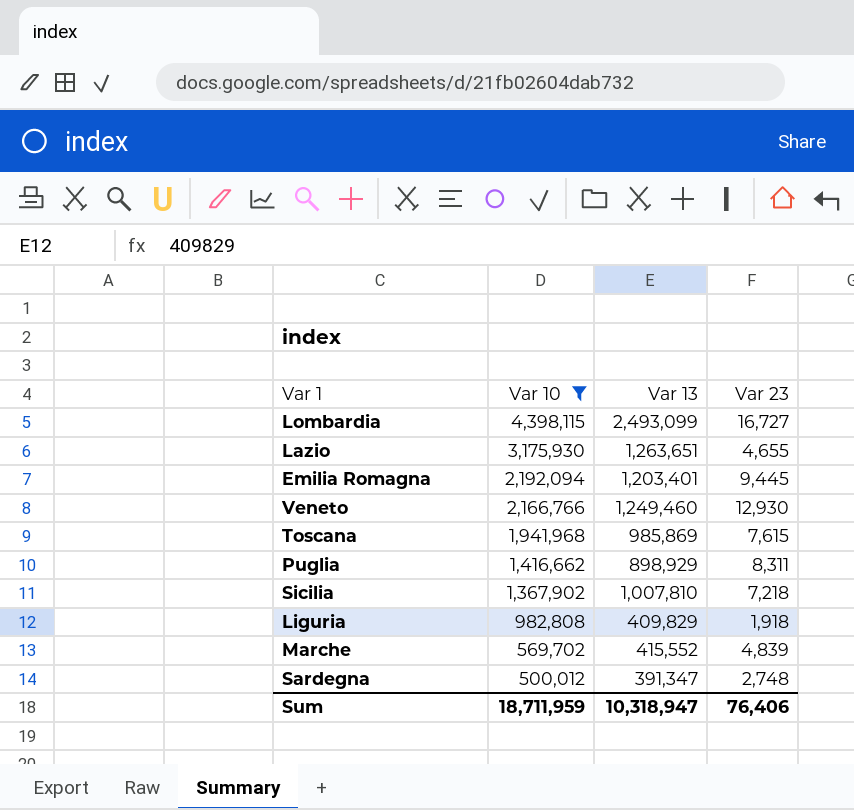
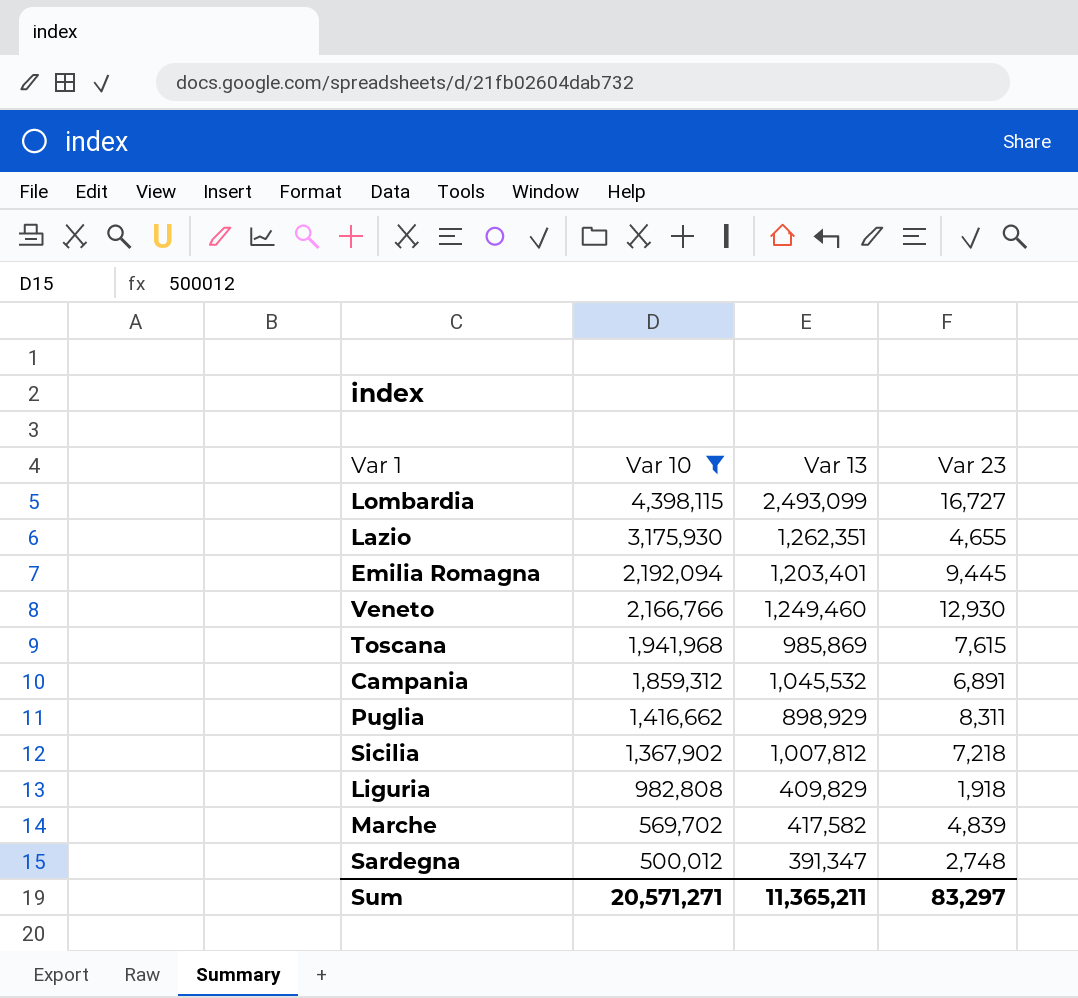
Lazio | Var 13: 1,263,651 -> 1,262,351
row Campania: none -> 1,859,312 | 1,045,532 | 6,891
Sicilia | Var 13: 1,007,810 -> 1,007,812
Marche | Var 13: 415,552 -> 417,582
Sum | Var 10: 18,711,959 -> 20,571,271
Sum | Var 13: 10,318,947 -> 11,365,211
Sum | Var 23: 76,406 -> 83,297

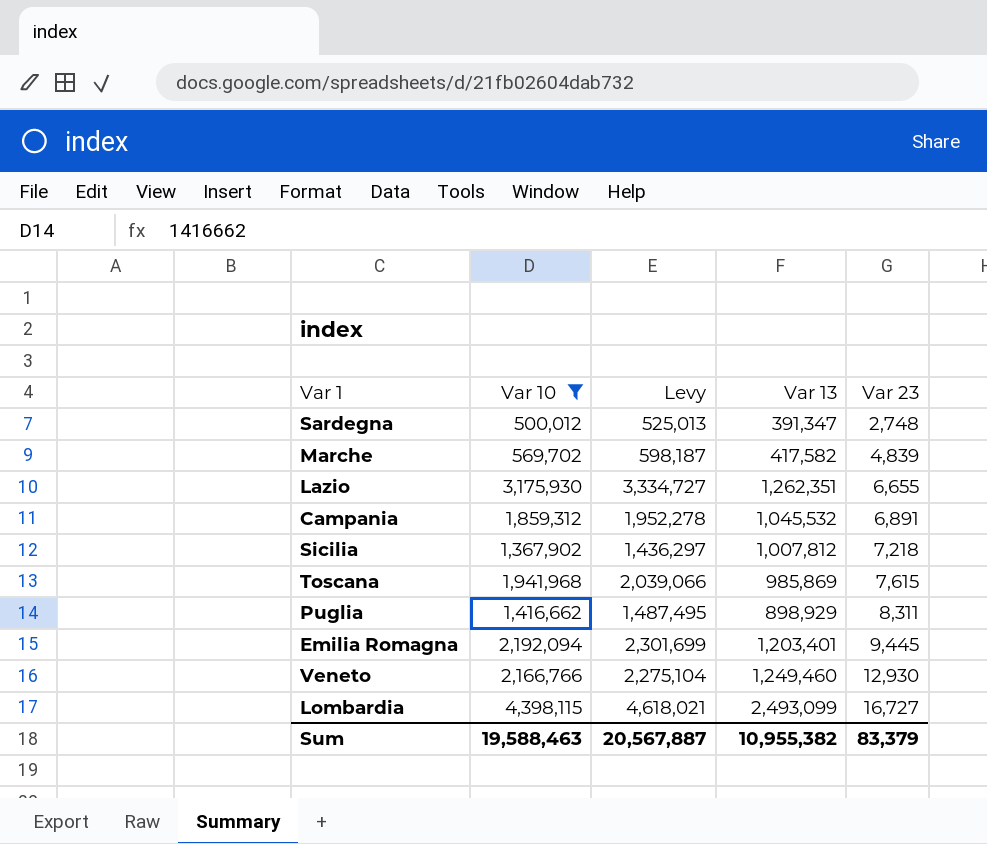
row order: Var 10 descending -> Var 23 ascending
column Levy | formula: none -> [Var 10] * 1.05
row Liguria: 982,808 | 409,829 | 1,918 -> none
Lazio | Var 23: 4,655 -> 6,655
Sum | Var 10: 20,571,271 -> 19,588,463
Sum | Var 13: 11,365,211 -> 10,955,382
Sum | Var 23: 83,297 -> 83,379

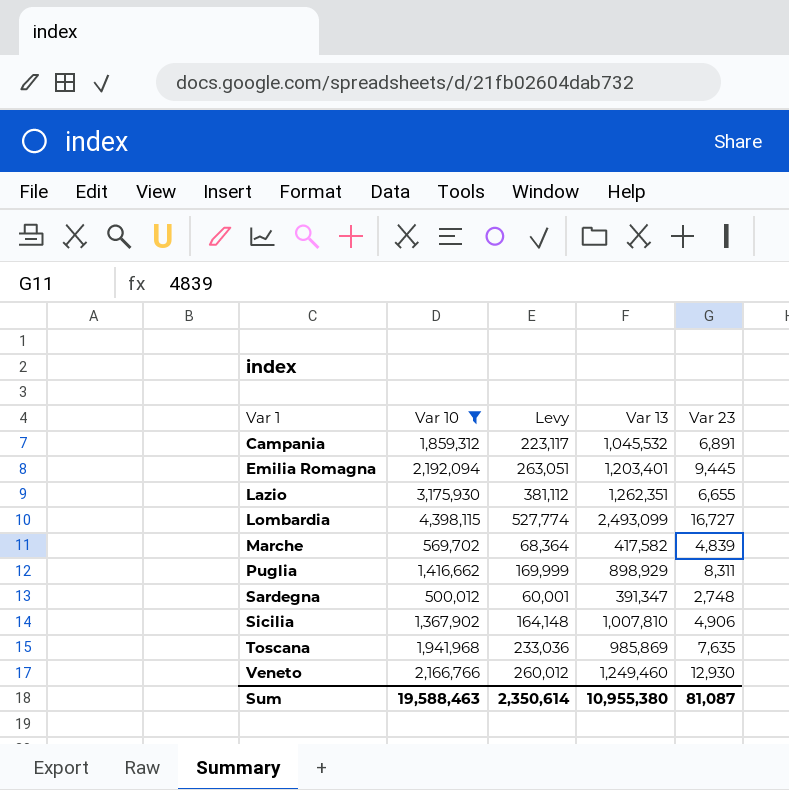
row order: Var 23 ascending -> Var 1 ascending
column Levy | formula: [Var 10] * 1.05 -> [Var 10] * 0.12
Sicilia | Var 13: 1,007,812 -> 1,007,810
Sicilia | Var 23: 7,218 -> 4,906
Toscana | Var 23: 7,615 -> 7,635
Sum | Levy: 20,567,887 -> 2,350,614
Sum | Var 13: 10,955,382 -> 10,955,380
Sum | Var 23: 83,379 -> 81,087

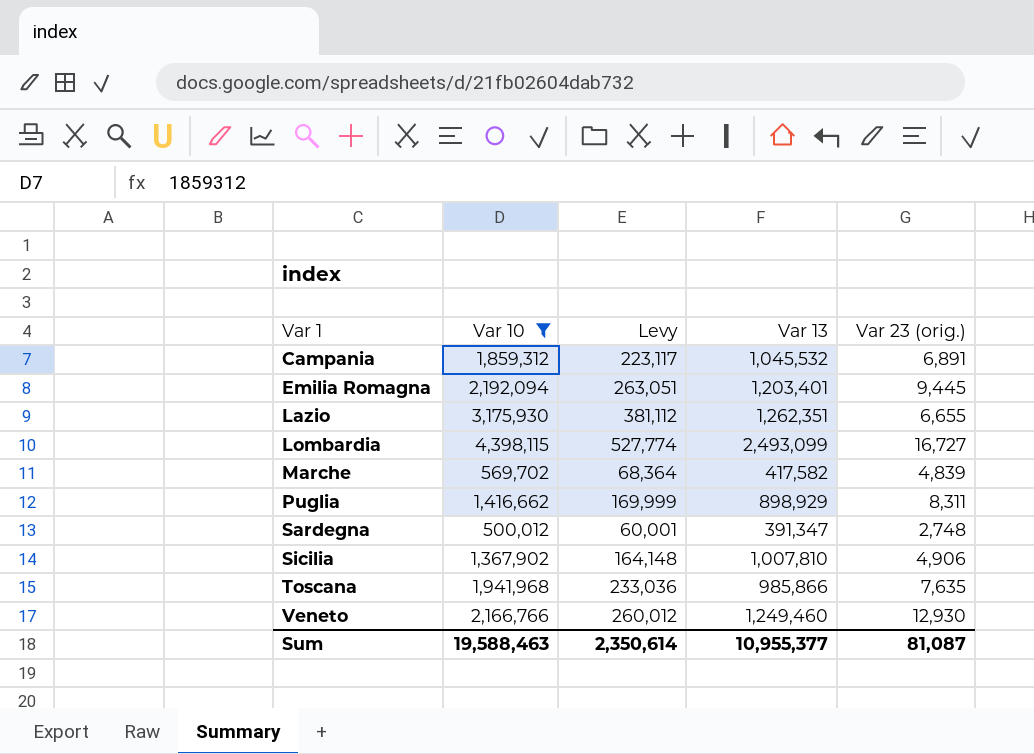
column name: Var 23 -> Var 23 (orig.)
Toscana | Var 13: 985,869 -> 985,866
Sum | Var 13: 10,955,380 -> 10,955,377

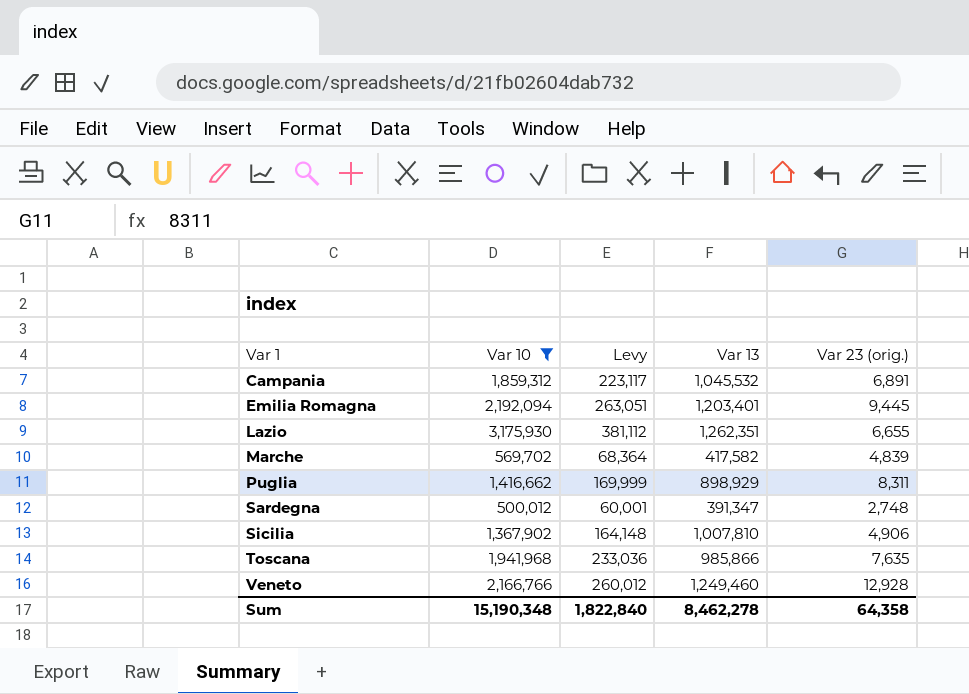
row Lombardia: 4,398,115 | 527,774 | 2,493,099 | 16,727 -> none
Veneto | Var 23 (orig.): 12,930 -> 12,928
Sum | Var 10: 19,588,463 -> 15,190,348
Sum | Levy: 2,350,614 -> 1,822,840
Sum | Var 13: 10,955,377 -> 8,462,278
Sum | Var 23 (orig.): 81,087 -> 64,358

